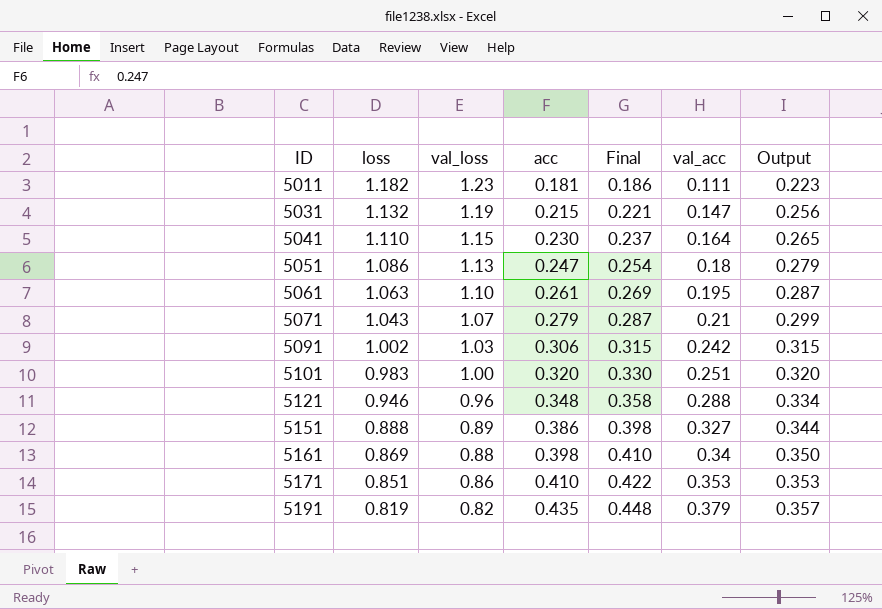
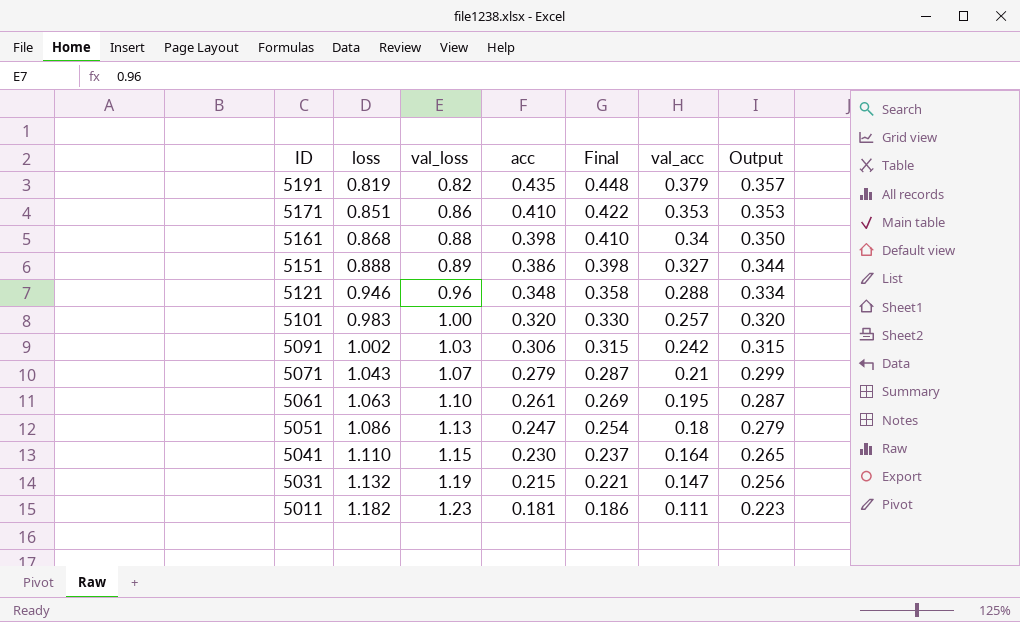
row order: ID ascending -> ID descending
5161 | loss: 0.869 -> 0.868
5101 | val_acc: 0.251 -> 0.257

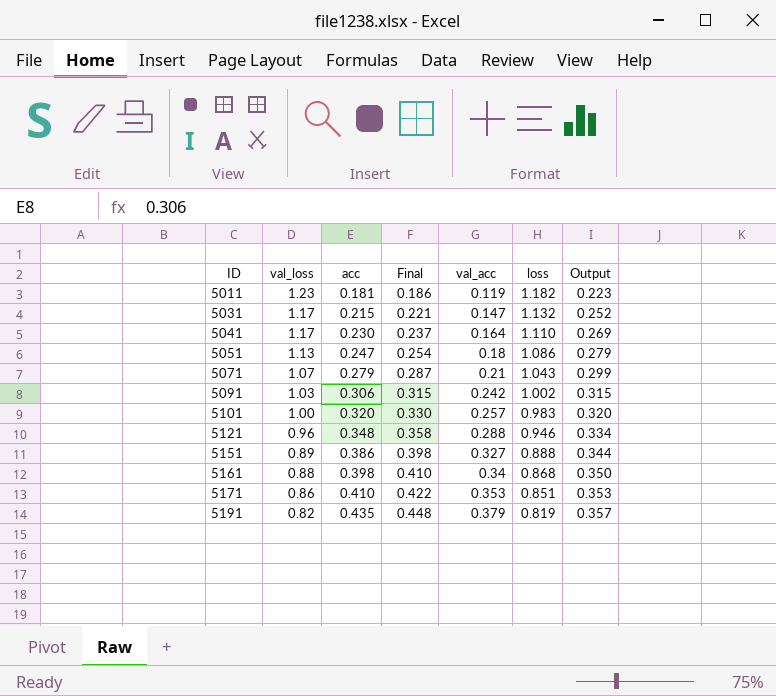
row order: ID descending -> ID ascending
column loss | position: 2 -> 6
row 5061: 1.063 | 1.10 | 0.261 | 0.269 | 0.195 | 0.287 -> none
5011 | val_acc: 0.111 -> 0.119
5031 | val_loss: 1.19 -> 1.17
5031 | Output: 0.256 -> 0.252
5041 | val_loss: 1.15 -> 1.17
5041 | Output: 0.265 -> 0.269

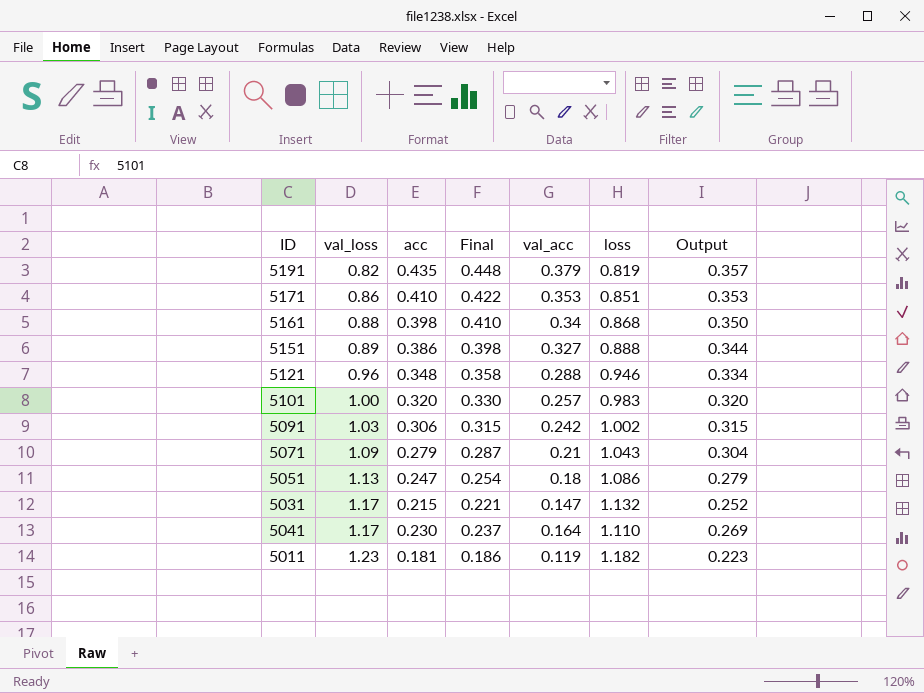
row order: ID ascending -> val_loss ascending
5071 | val_loss: 1.07 -> 1.09
5071 | Output: 0.299 -> 0.304

